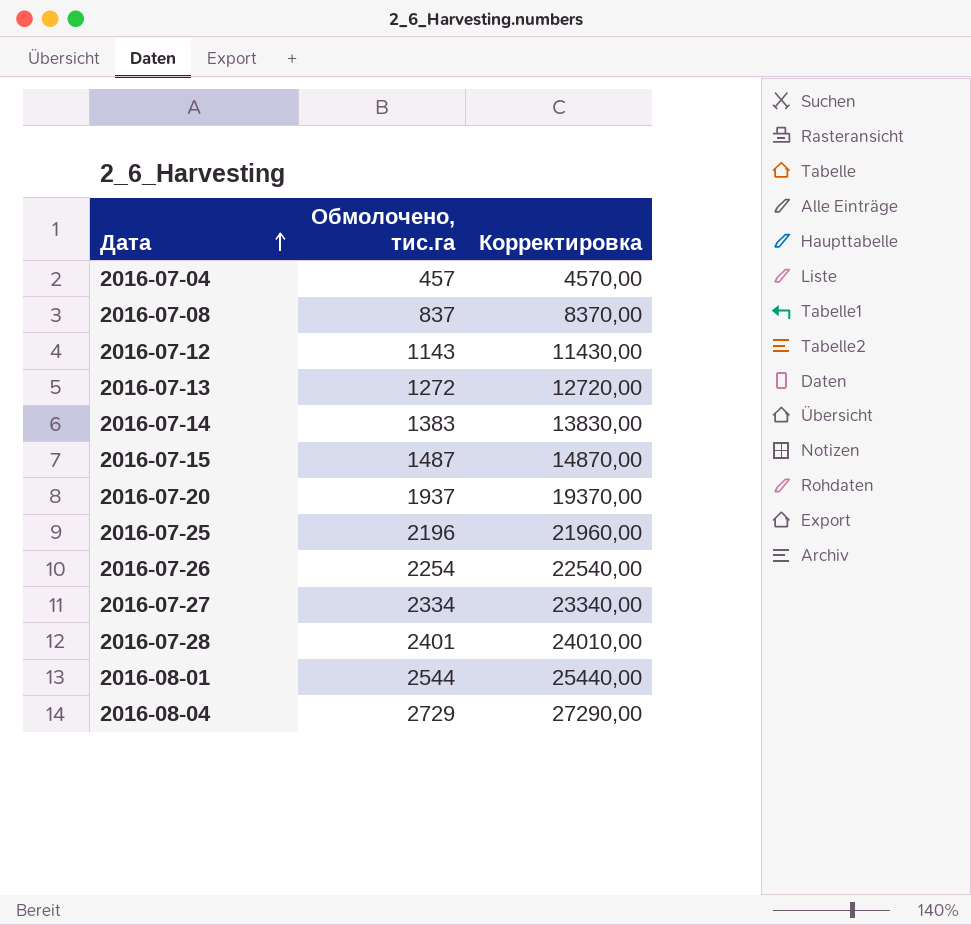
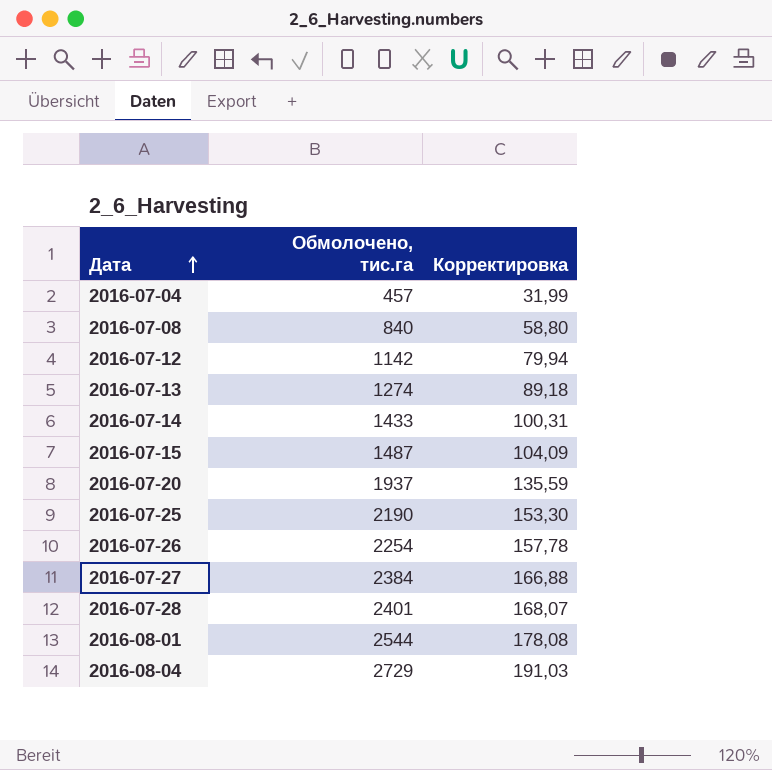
column Корректировка | formula: [Обмолочено, тис.га] * 10 -> [Обмолочено, тис.га] * 0,07
2016-07-08 | Обмолочено, тис.га: 837 -> 840
2016-07-12 | Обмолочено, тис.га: 1143 -> 1142
2016-07-13 | Обмолочено, тис.га: 1272 -> 1274
2016-07-14 | Обмолочено, тис.га: 1383 -> 1433
2016-07-25 | Обмолочено, тис.га: 2196 -> 2190
2016-07-27 | Обмолочено, тис.га: 2334 -> 2384

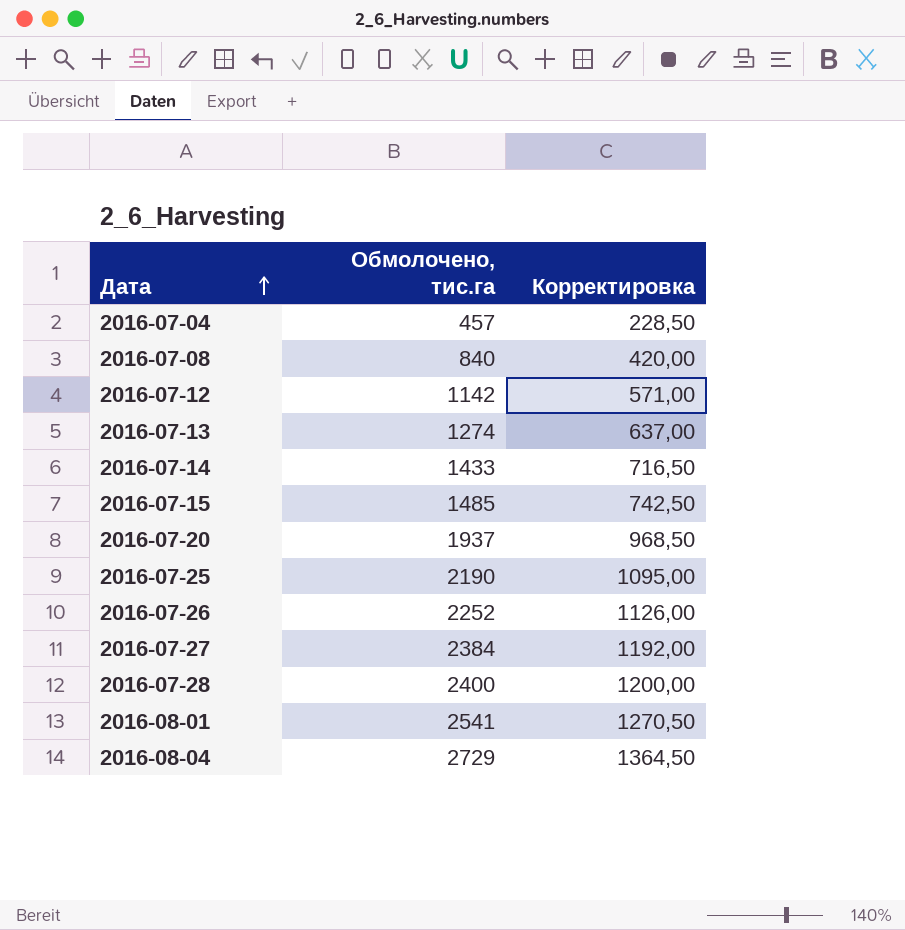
column Корректировка | formula: [Обмолочено, тис.га] * 0,07 -> [Обмолочено, тис.га] * 0,5
2016-07-15 | Обмолочено, тис.га: 1487 -> 1485
2016-07-26 | Обмолочено, тис.га: 2254 -> 2252
2016-07-28 | Обмолочено, тис.га: 2401 -> 2400
2016-08-01 | Обмолочено, тис.га: 2544 -> 2541

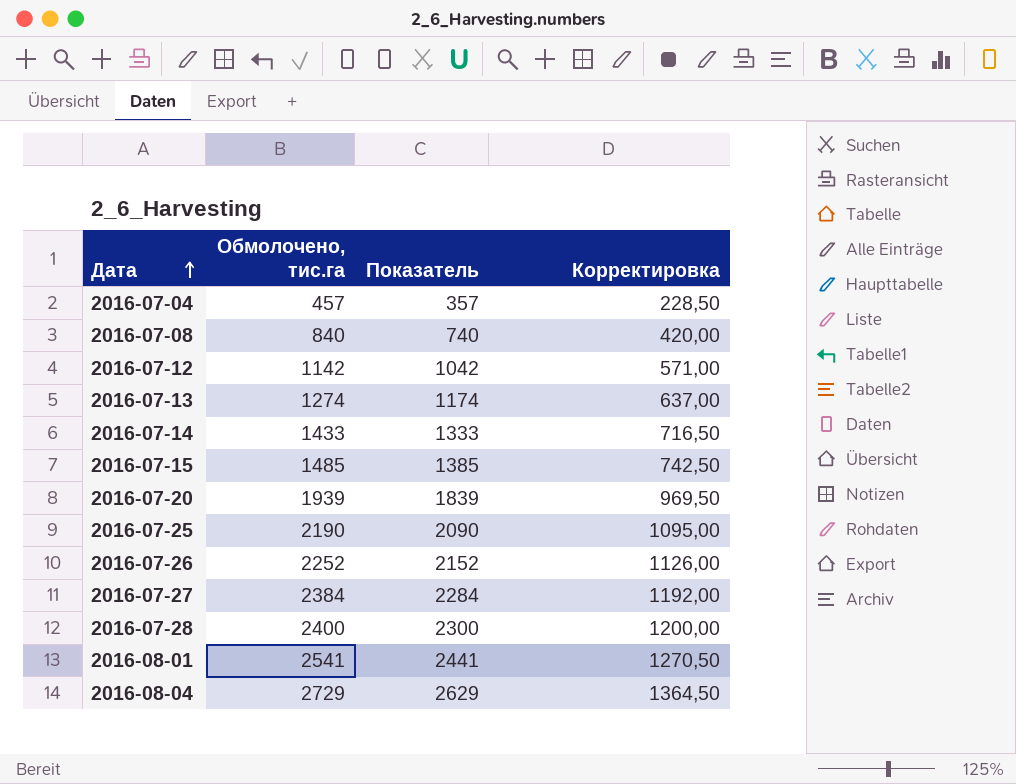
column Показатель | formula: none -> [Обмолочено, тис.га] - 100
2016-07-20 | Обмолочено, тис.га: 1937 -> 1939
2016-07-20 | Корректировка: 968,50 -> 969,50

